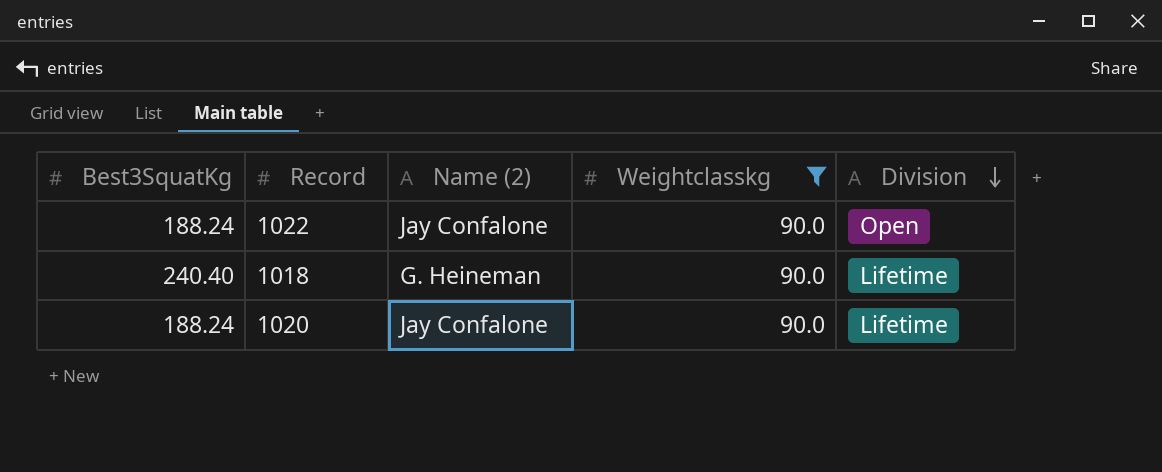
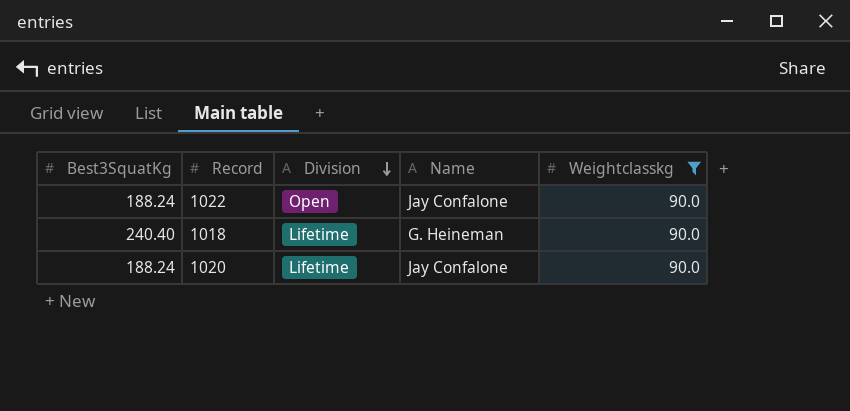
column Division | position: 5 -> 3
column name: Name (2) -> Name

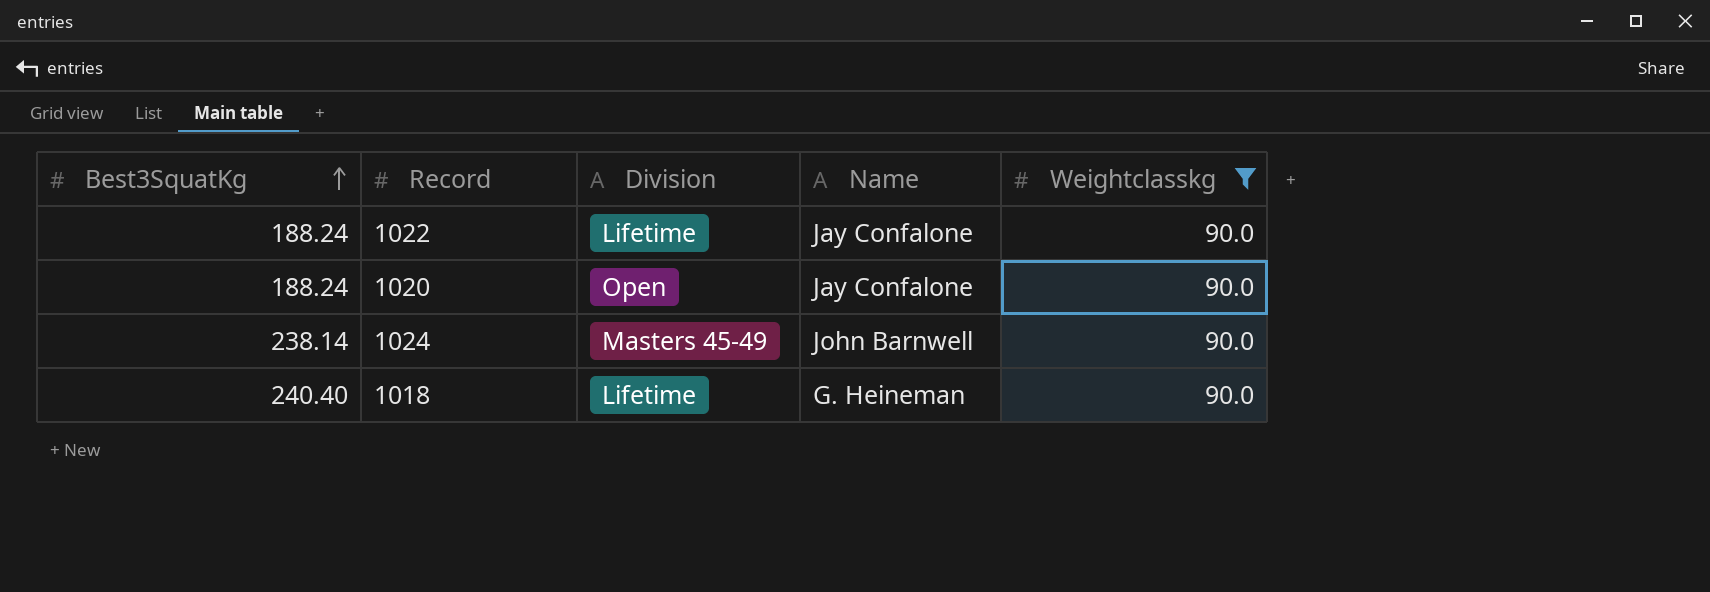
row order: Division descending -> Best3SquatKg ascending
1022 | Division: Open -> Lifetime
1020 | Division: Lifetime -> Open
row 1024: none -> 238.14 | Masters 45-49 | John Barnwell | 90.0

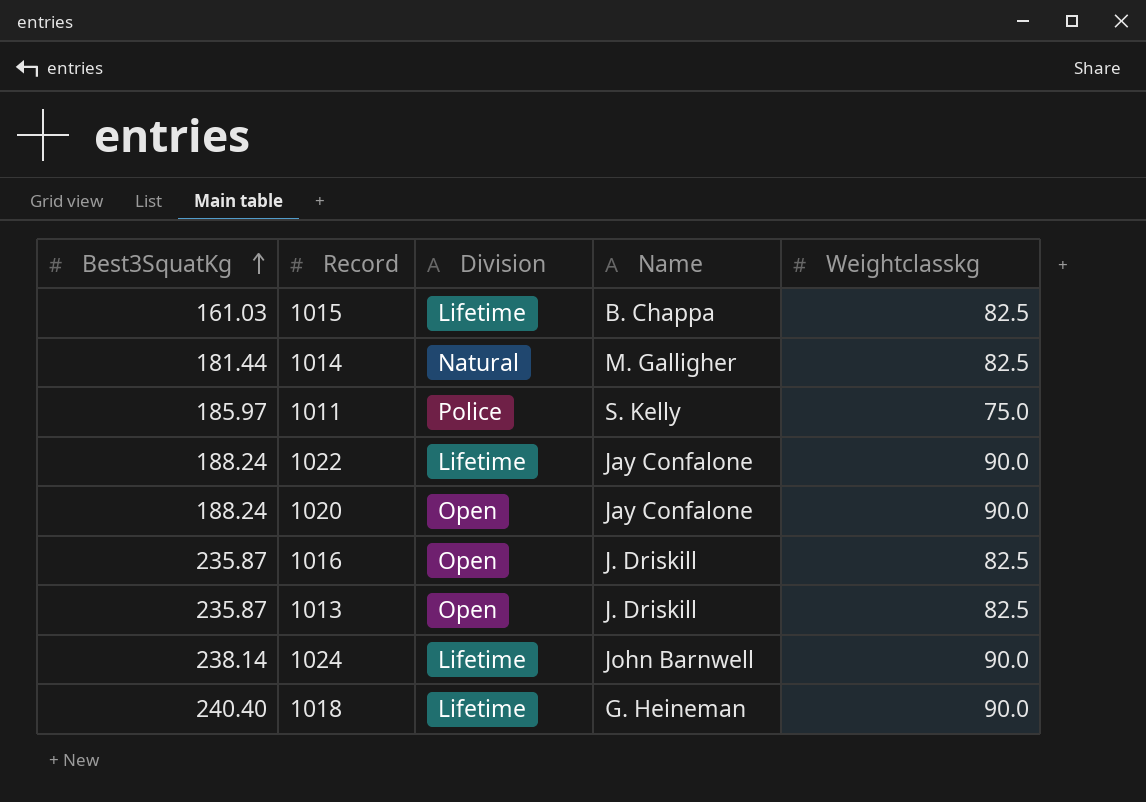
filter: Weightclasskg = 90.0 -> none
1024 | Division: Masters 45-49 -> Lifetime

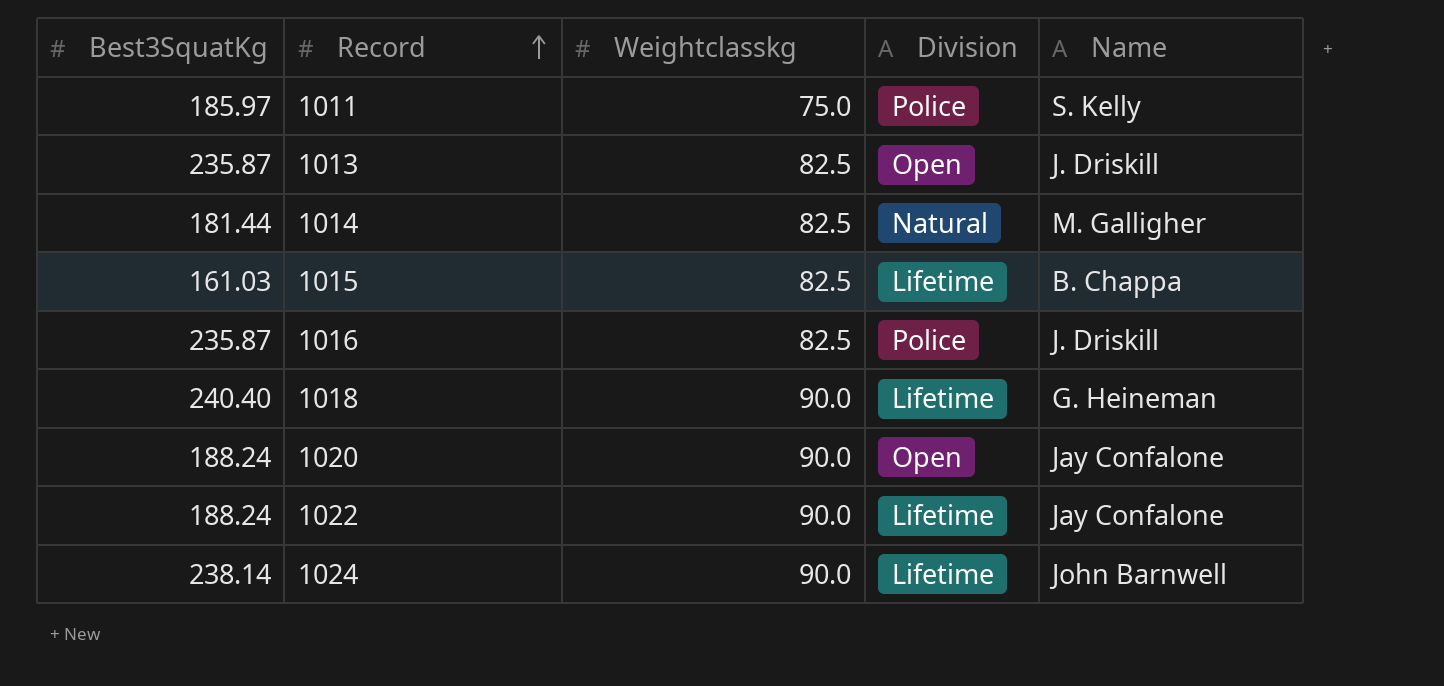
row order: Best3SquatKg ascending -> Record ascending
column Weightclasskg | position: 5 -> 3
1016 | Division: Open -> Police

